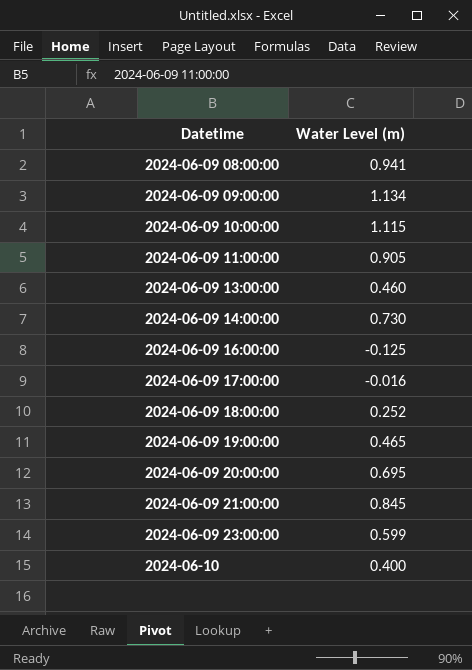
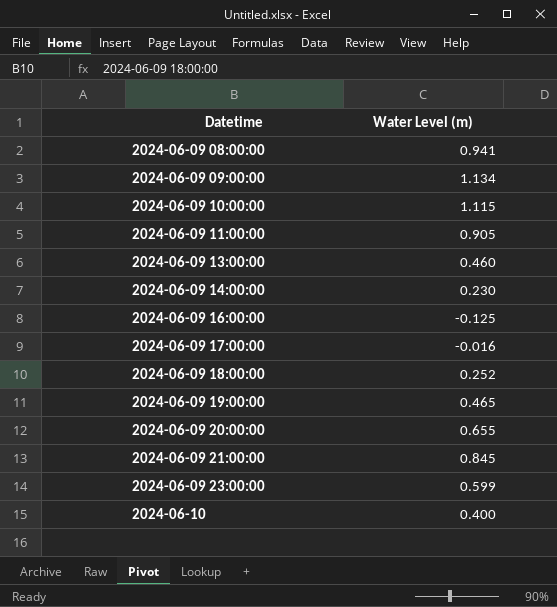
2024-06-09 14:00:00 | Water Level (m): 0.730 -> 0.230
2024-06-09 20:00:00 | Water Level (m): 0.695 -> 0.655

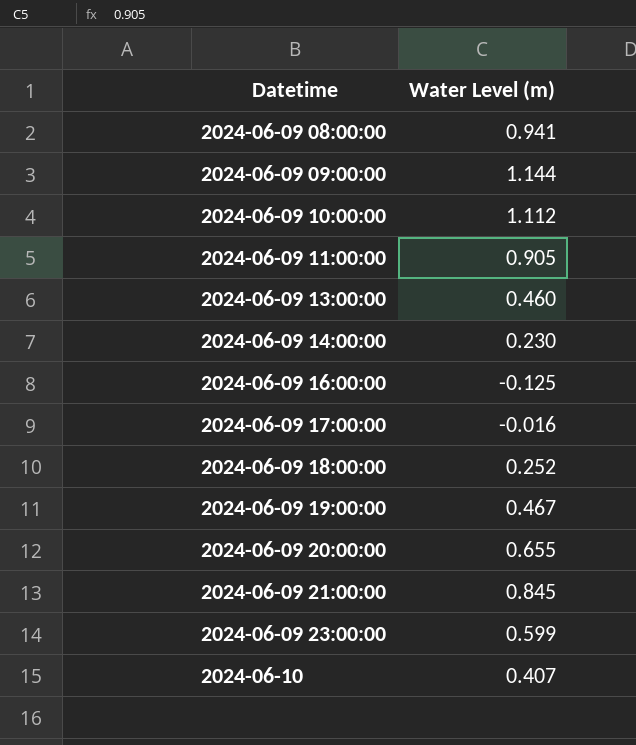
2024-06-09 09:00:00 | Water Level (m): 1.134 -> 1.144
2024-06-09 10:00:00 | Water Level (m): 1.115 -> 1.112
2024-06-09 19:00:00 | Water Level (m): 0.465 -> 0.467
2024-06-10 | Water Level (m): 0.400 -> 0.407

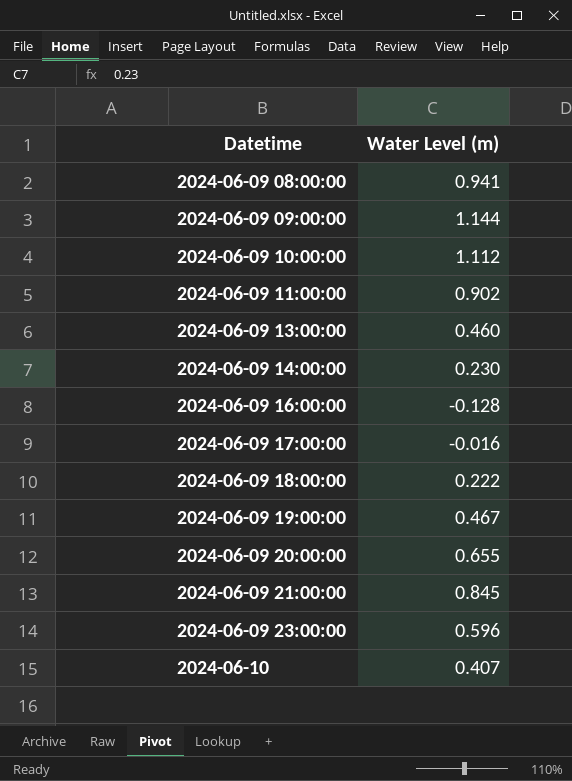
2024-06-09 11:00:00 | Water Level (m): 0.905 -> 0.902
2024-06-09 16:00:00 | Water Level (m): -0.125 -> -0.128
2024-06-09 18:00:00 | Water Level (m): 0.252 -> 0.222
2024-06-09 23:00:00 | Water Level (m): 0.599 -> 0.596

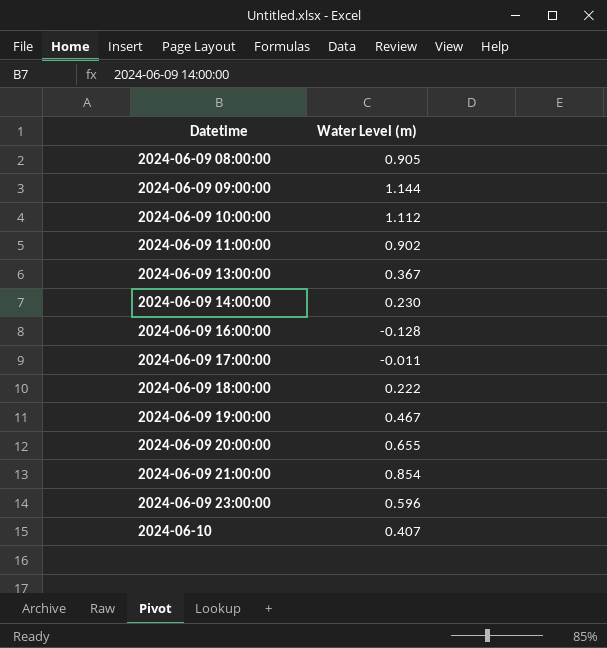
2024-06-09 08:00:00 | Water Level (m): 0.941 -> 0.905
2024-06-09 13:00:00 | Water Level (m): 0.460 -> 0.367
2024-06-09 17:00:00 | Water Level (m): -0.016 -> -0.011
2024-06-09 21:00:00 | Water Level (m): 0.845 -> 0.854

